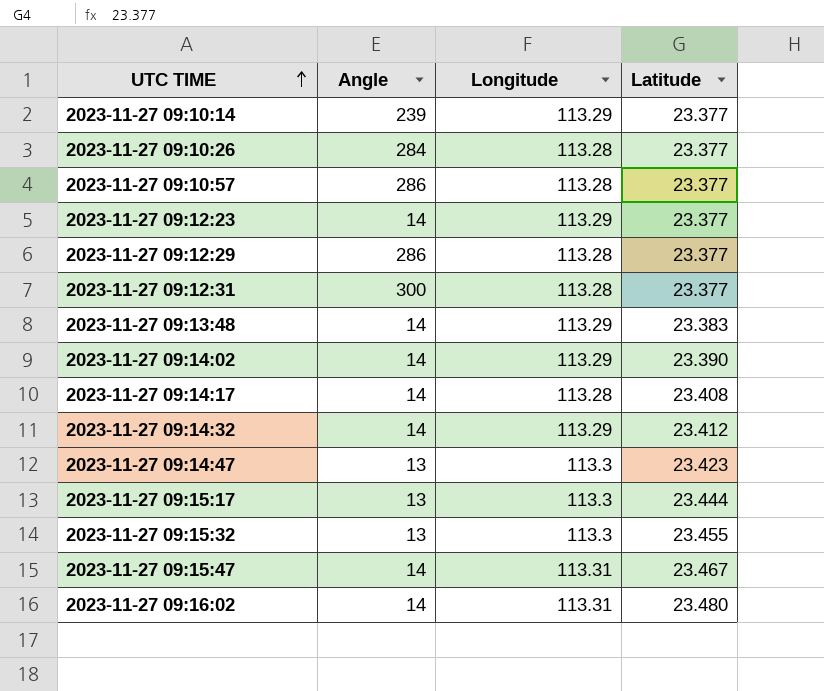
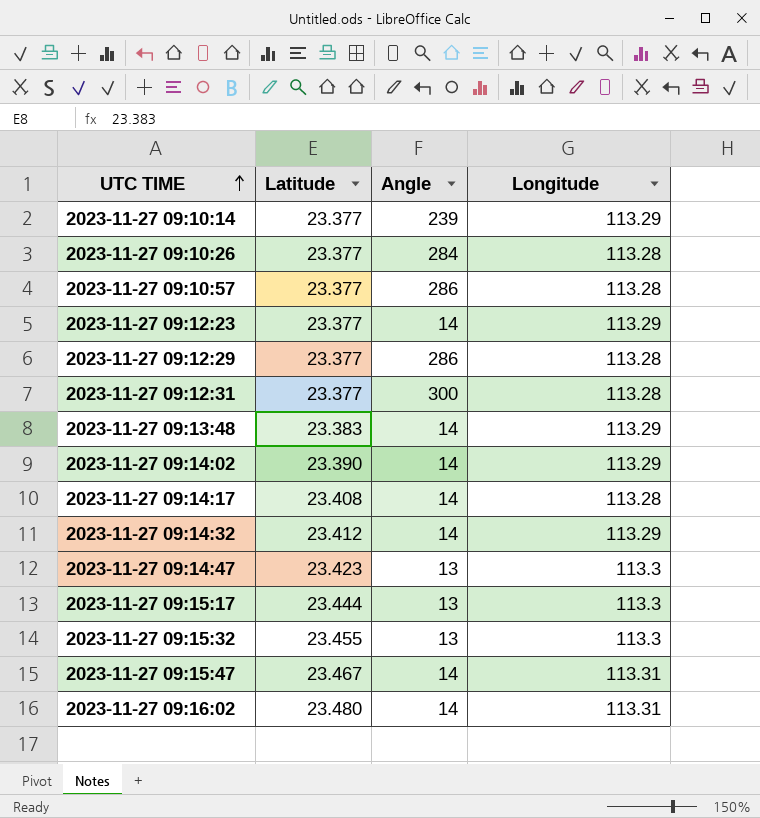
column Latitude | position: 4 -> 2

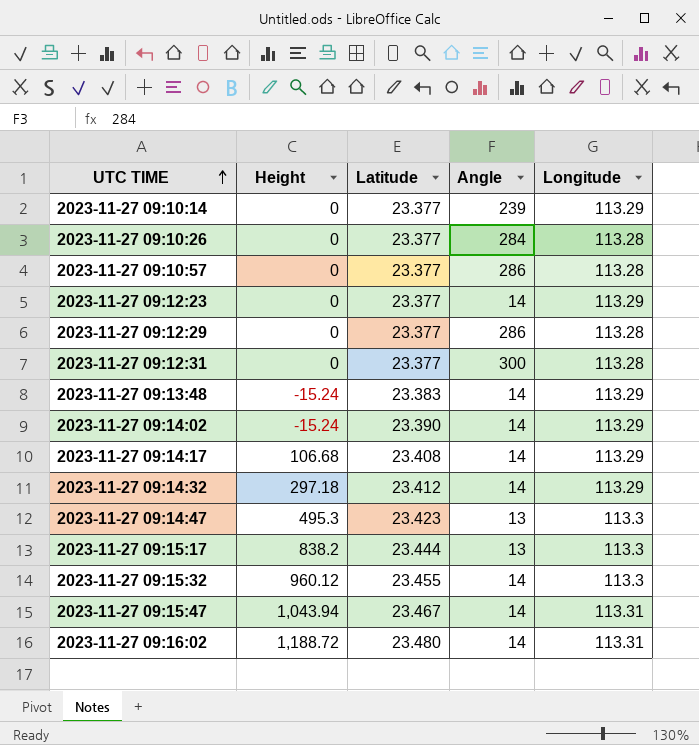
column Height | position: none -> 2
2023-11-27 09:14:17 | Longitude: 113.28 -> 113.29
2023-11-27 09:15:32 | Angle: 13 -> 14

